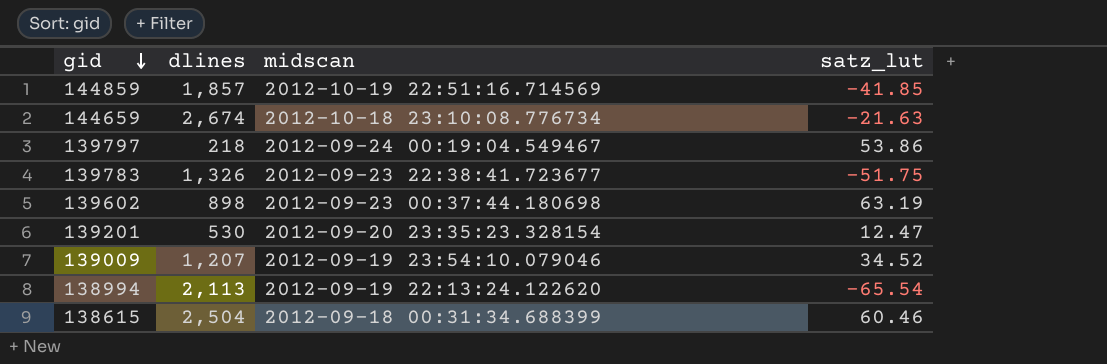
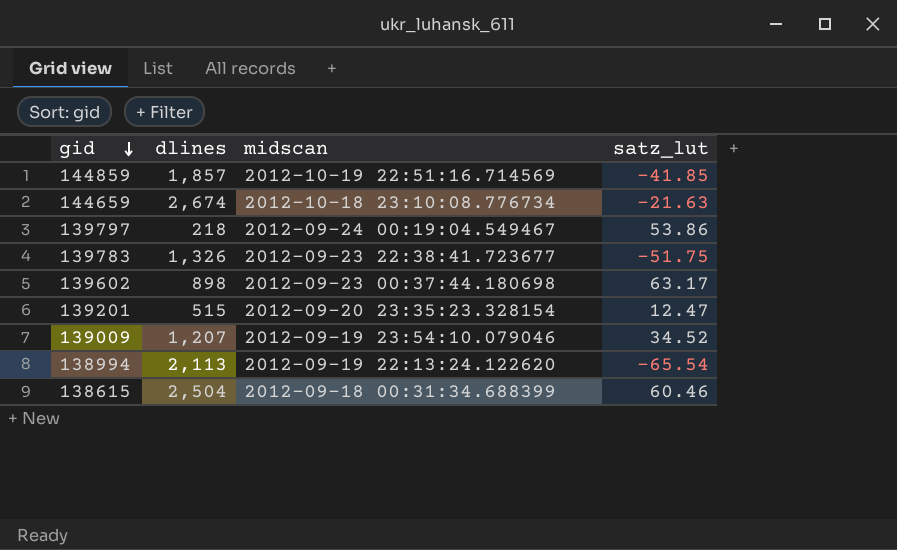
139602 | satz_lut: 63.19 -> 63.17
139201 | dlines: 530 -> 515

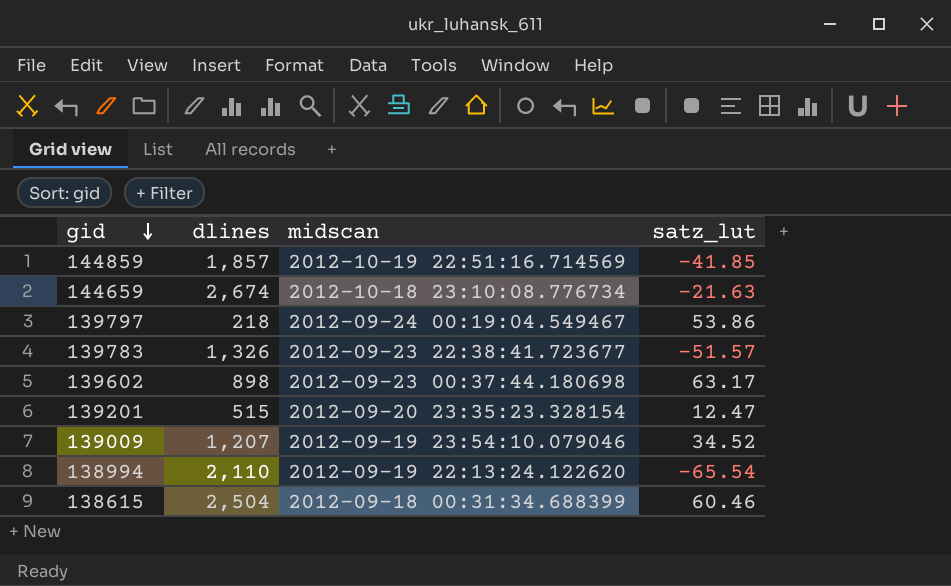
139783 | satz_lut: -51.75 -> -51.57
138994 | dlines: 2,113 -> 2,110

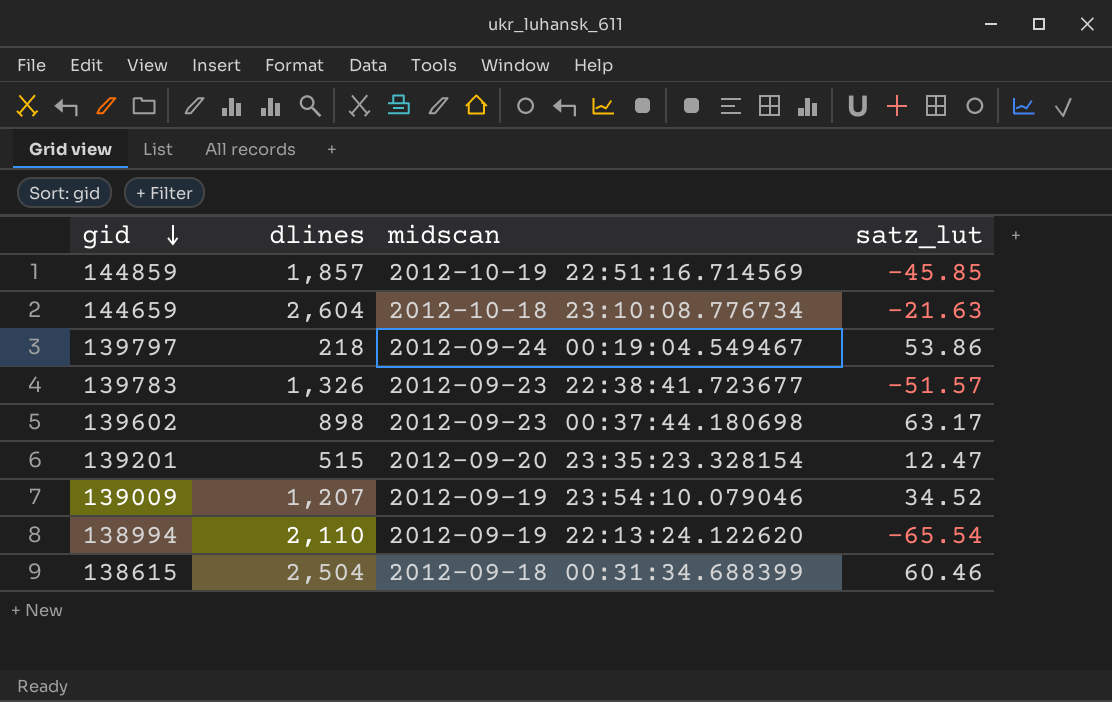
144859 | satz_lut: -41.85 -> -45.85
144659 | dlines: 2,674 -> 2,604

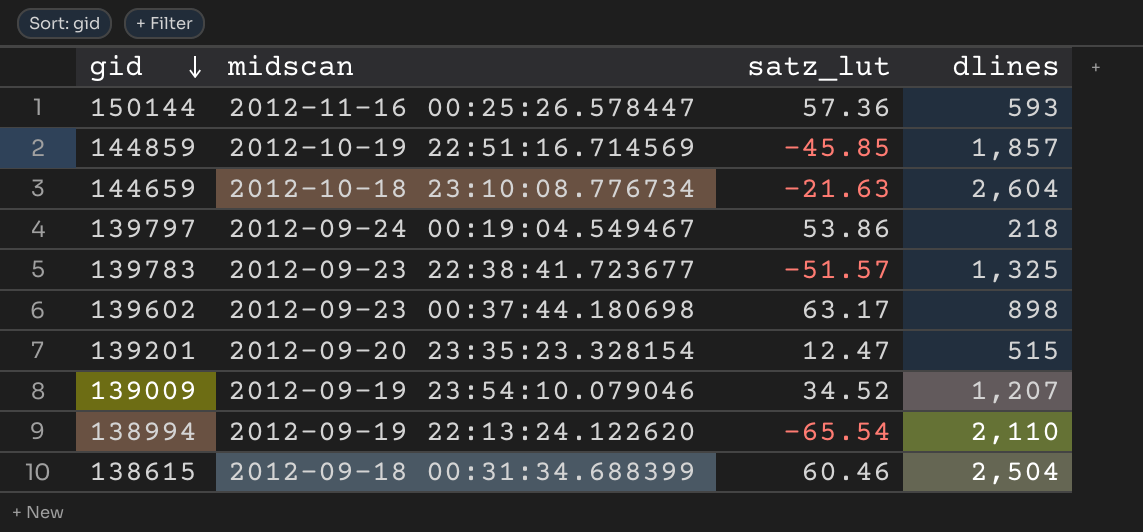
column dlines | position: 2 -> 4
row 150144: none -> 2012-11-16 00:25:26.578447 | 57.36 | 593
139783 | dlines: 1,326 -> 1,325

